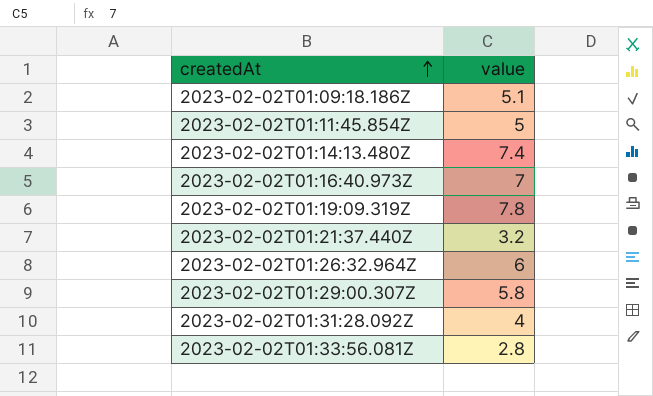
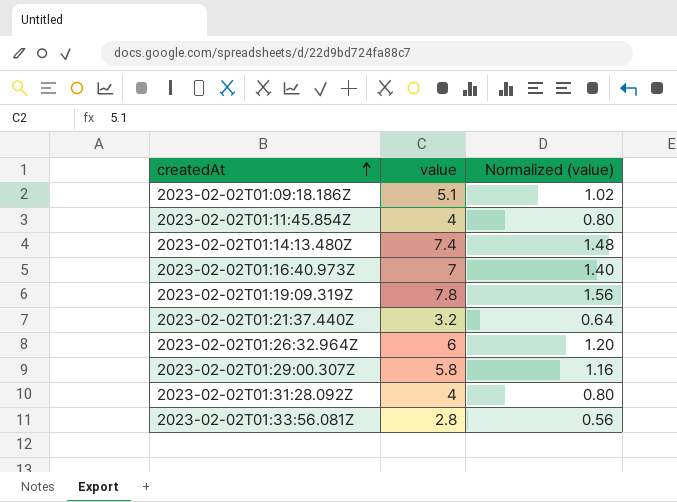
column Normalized (value) | formula: none -> [value] * 0.2
2023-02-02T01:11:45.854Z | value: 5 -> 4

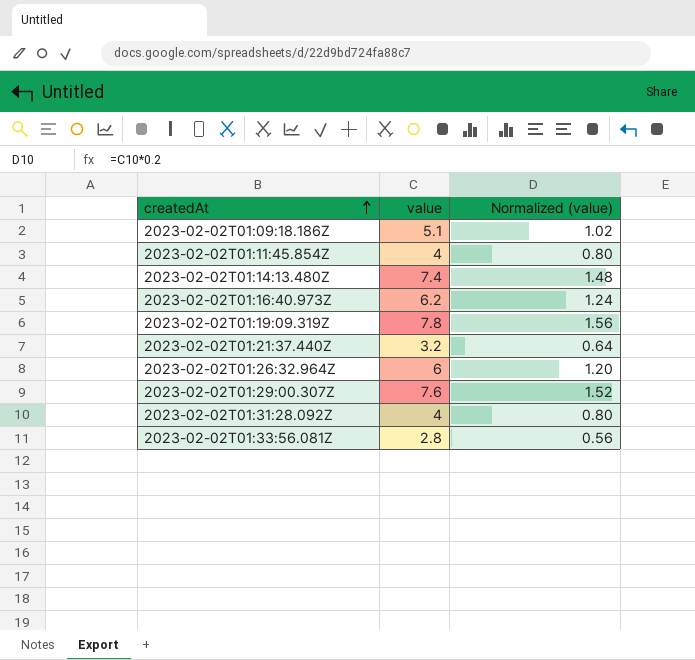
2023-02-02T01:16:40.973Z | value: 7 -> 6.2
2023-02-02T01:16:40.973Z | Normalized (value): 1.40 -> 1.24
2023-02-02T01:29:00.307Z | value: 5.8 -> 7.6
2023-02-02T01:29:00.307Z | Normalized (value): 1.16 -> 1.52

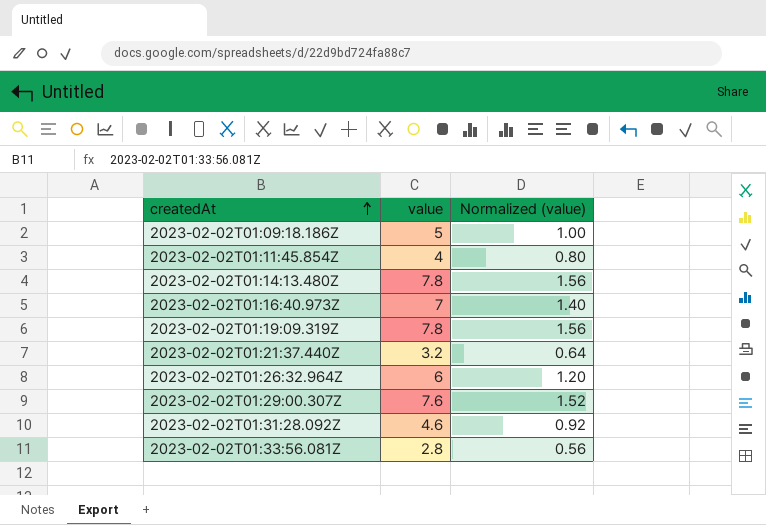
2023-02-02T01:09:18.186Z | value: 5.1 -> 5
2023-02-02T01:09:18.186Z | Normalized (value): 1.02 -> 1.00
2023-02-02T01:14:13.480Z | value: 7.4 -> 7.8
2023-02-02T01:14:13.480Z | Normalized (value): 1.48 -> 1.56
2023-02-02T01:16:40.973Z | value: 6.2 -> 7
2023-02-02T01:16:40.973Z | Normalized (value): 1.24 -> 1.40
2023-02-02T01:31:28.092Z | value: 4 -> 4.6
2023-02-02T01:31:28.092Z | Normalized (value): 0.80 -> 0.92

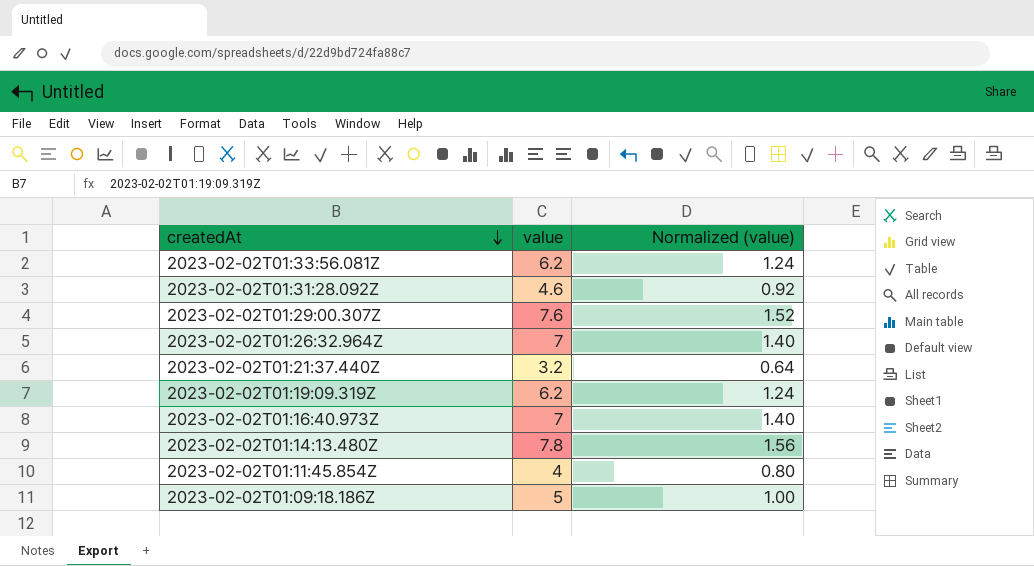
row order: createdAt ascending -> createdAt descending
2023-02-02T01:33:56.081Z | value: 2.8 -> 6.2
2023-02-02T01:33:56.081Z | Normalized (value): 0.56 -> 1.24
2023-02-02T01:26:32.964Z | value: 6 -> 7
2023-02-02T01:26:32.964Z | Normalized (value): 1.20 -> 1.40
2023-02-02T01:19:09.319Z | value: 7.8 -> 6.2
2023-02-02T01:19:09.319Z | Normalized (value): 1.56 -> 1.24

